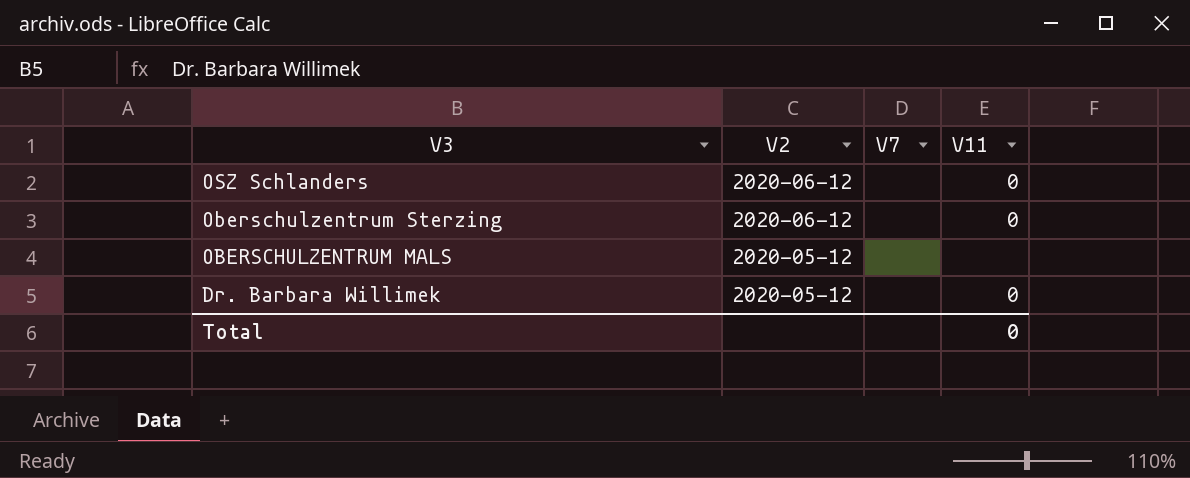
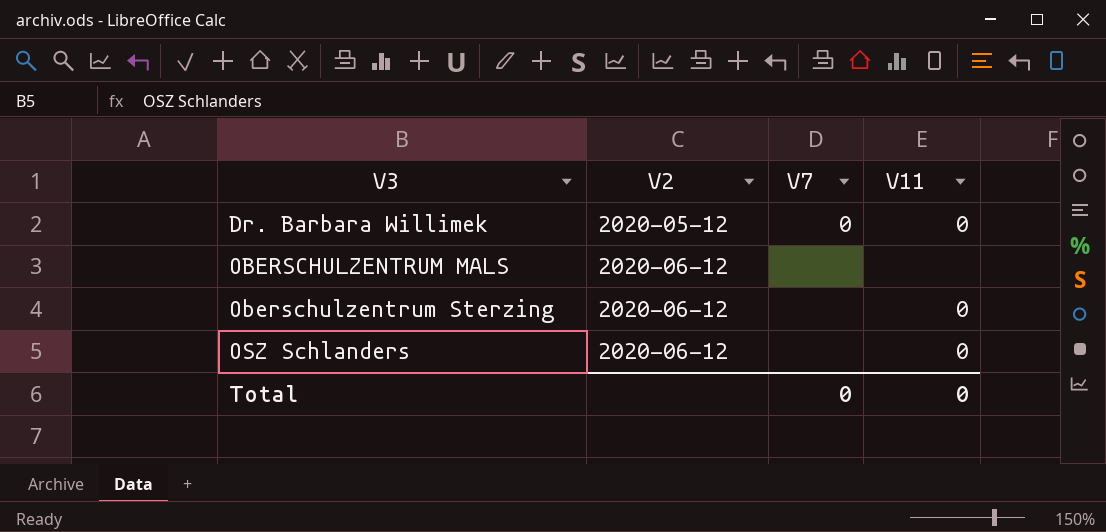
row order: V3 descending -> V3 ascending
Dr. Barbara Willimek | V7: none -> 0
OBERSCHULZENTRUM MALS | V2: 2020-05-12 -> 2020-06-12
Total | V7: none -> 0

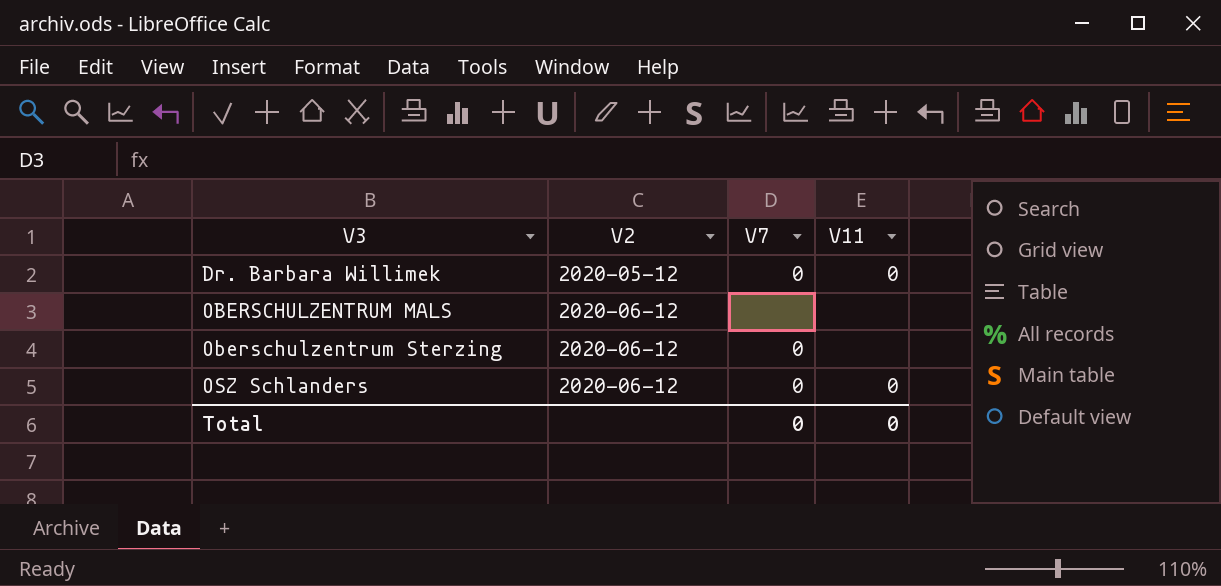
Oberschulzentrum Sterzing | V7: none -> 0
Oberschulzentrum Sterzing | V11: 0 -> none
OSZ Schlanders | V7: none -> 0

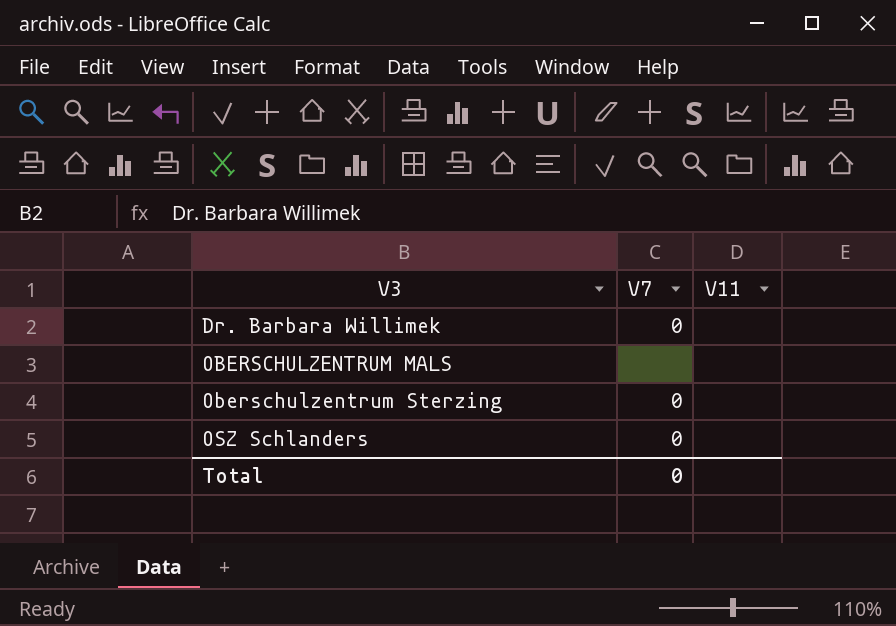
column V2 | position: 2 -> none
Dr. Barbara Willimek | V11: 0 -> none
OSZ Schlanders | V11: 0 -> none
Total | V11: 0 -> none

